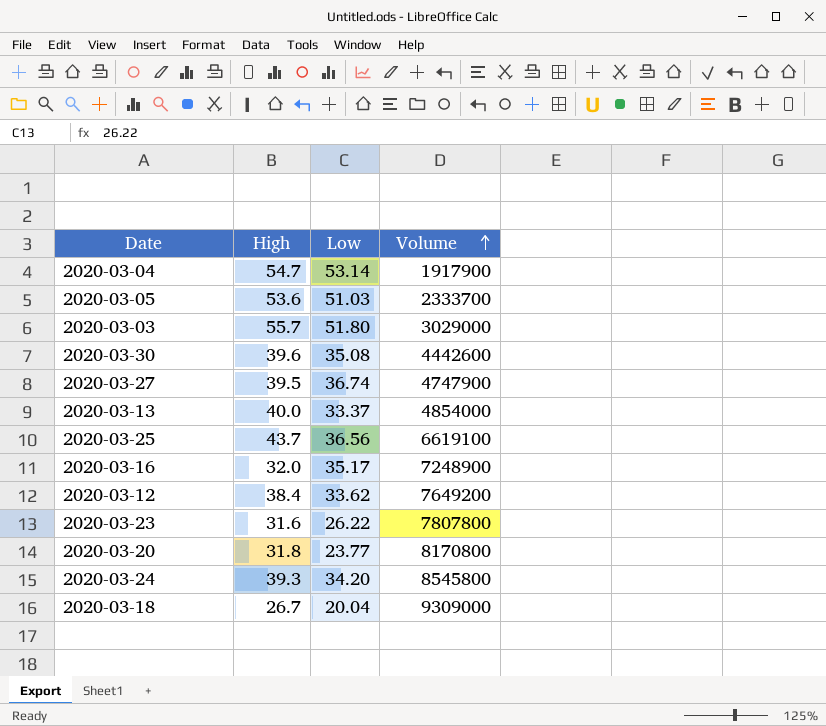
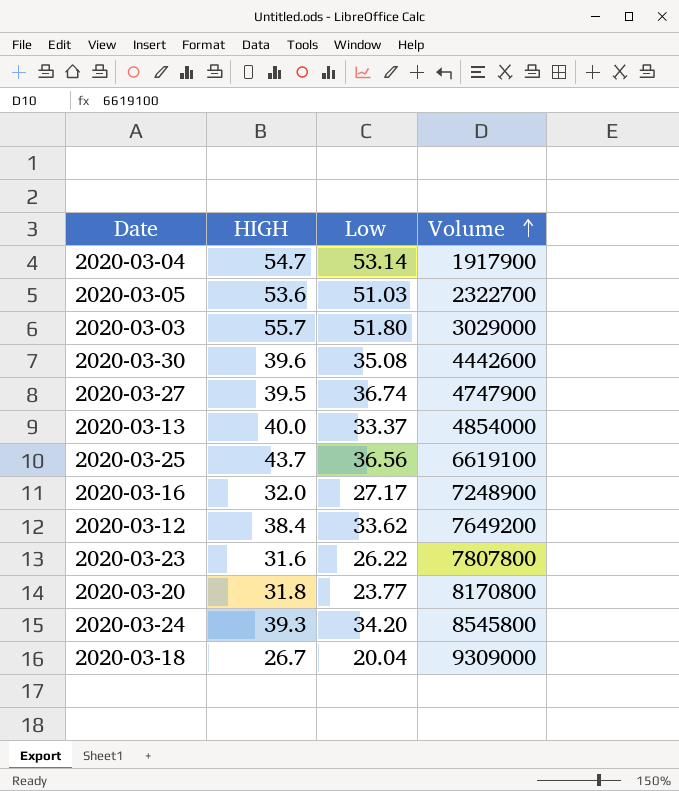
column name: High -> HIGH
2020-03-05 | Volume: 2333700 -> 2322700
2020-03-16 | Low: 35.17 -> 27.17

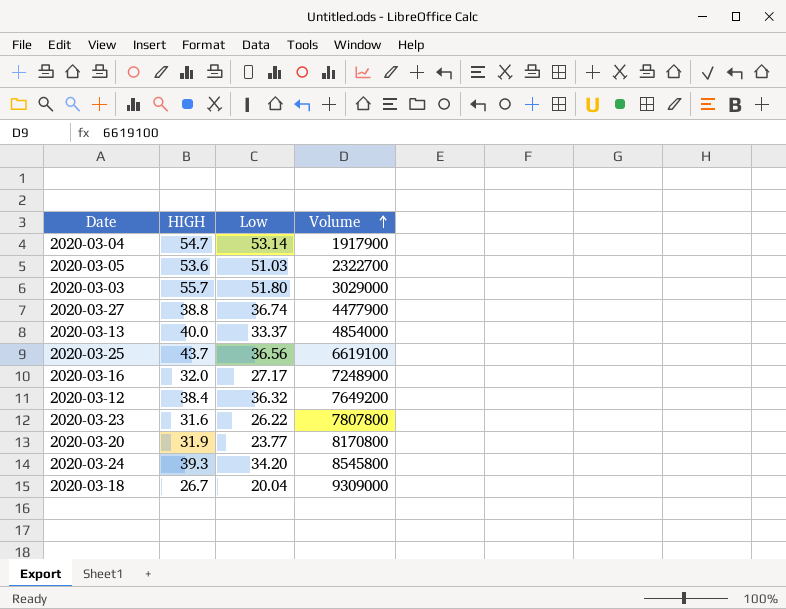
row 2020-03-30: 39.6 | 35.08 | 4442600 -> none
2020-03-27 | HIGH: 39.5 -> 38.8
2020-03-27 | Volume: 4747900 -> 4477900
2020-03-12 | Low: 33.62 -> 36.32
2020-03-20 | HIGH: 31.8 -> 31.9

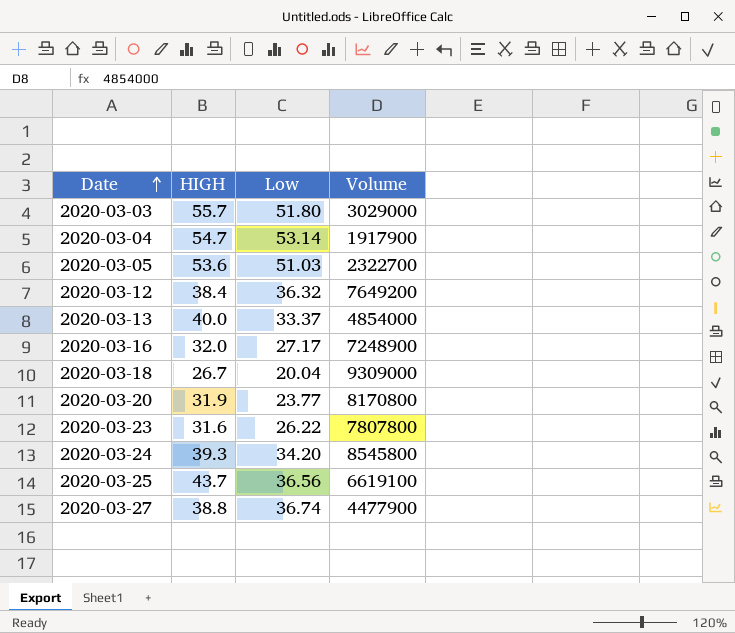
row order: Volume ascending -> Date ascending

